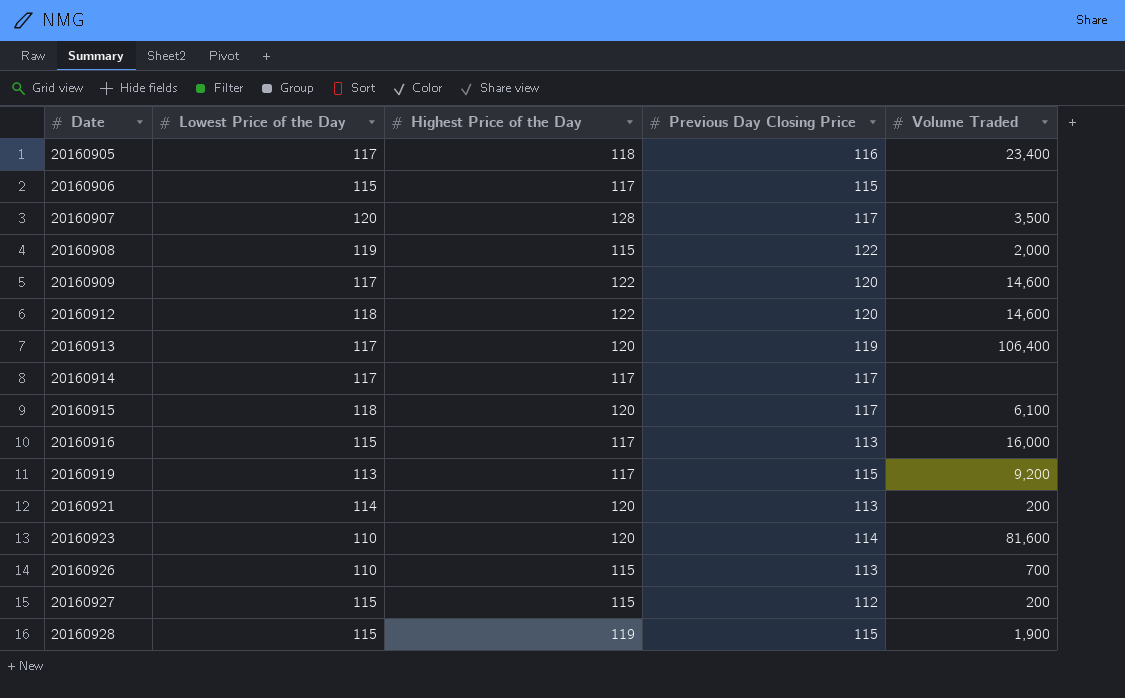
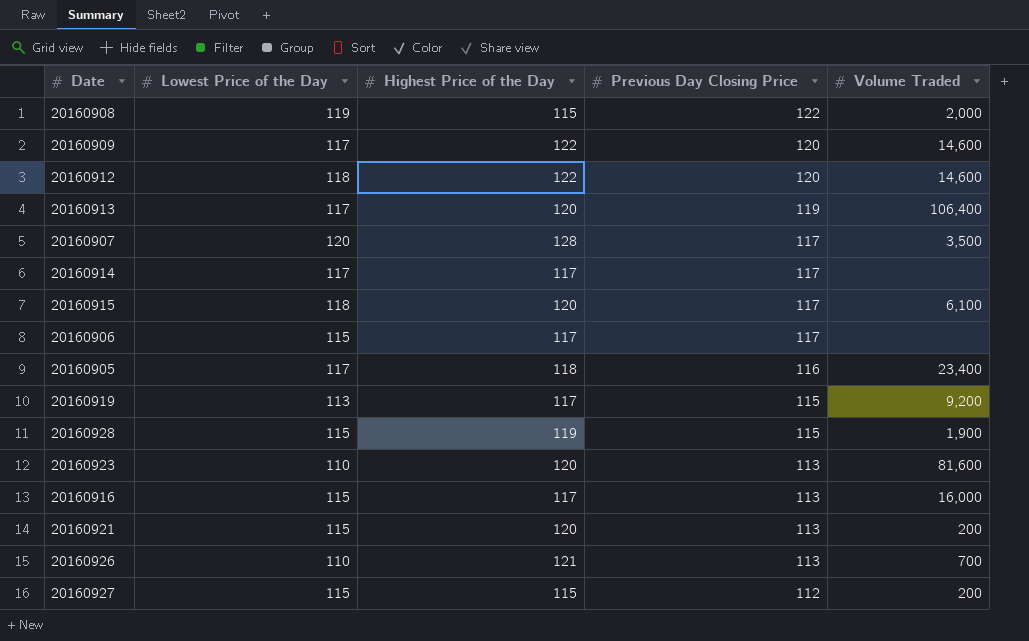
row order: Date ascending -> Previous Day Closing Price descending
20160906 | Previous Day Closing Price: 115 -> 117
20160923 | Previous Day Closing Price: 114 -> 113
20160921 | Lowest Price of the Day: 114 -> 115
20160926 | Highest Price of the Day: 115 -> 121

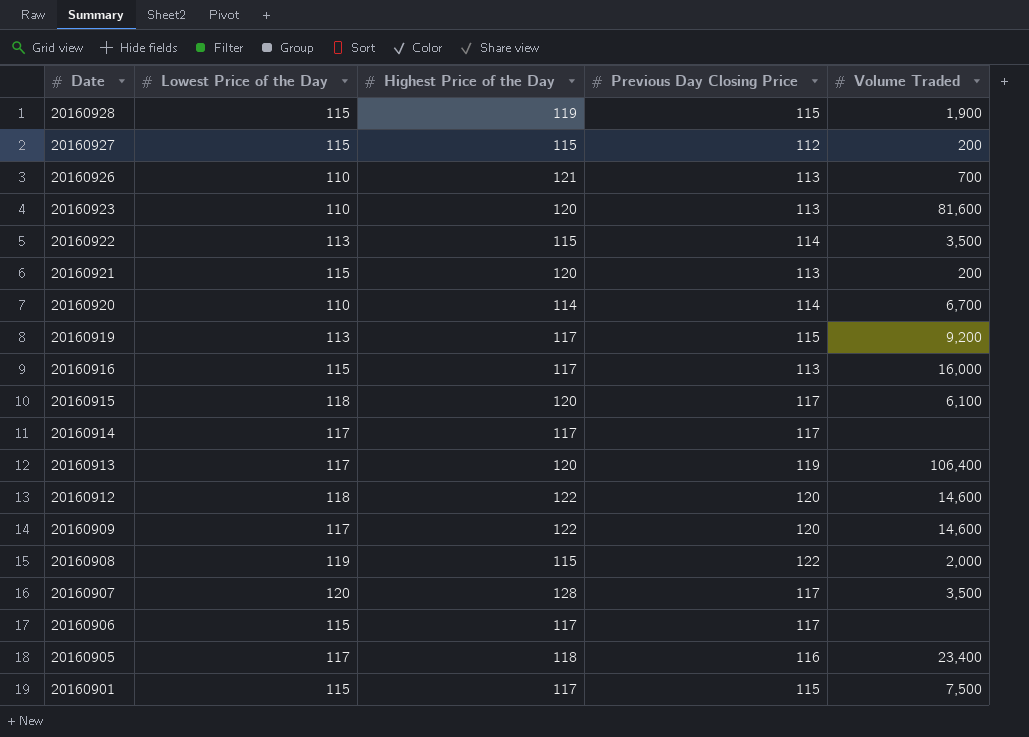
row order: Previous Day Closing Price descending -> Date descending
row 20160922: none -> 113 | 115 | 114 | 3,500
row 20160920: none -> 110 | 114 | 114 | 6,700
row 20160901: none -> 115 | 117 | 115 | 7,500

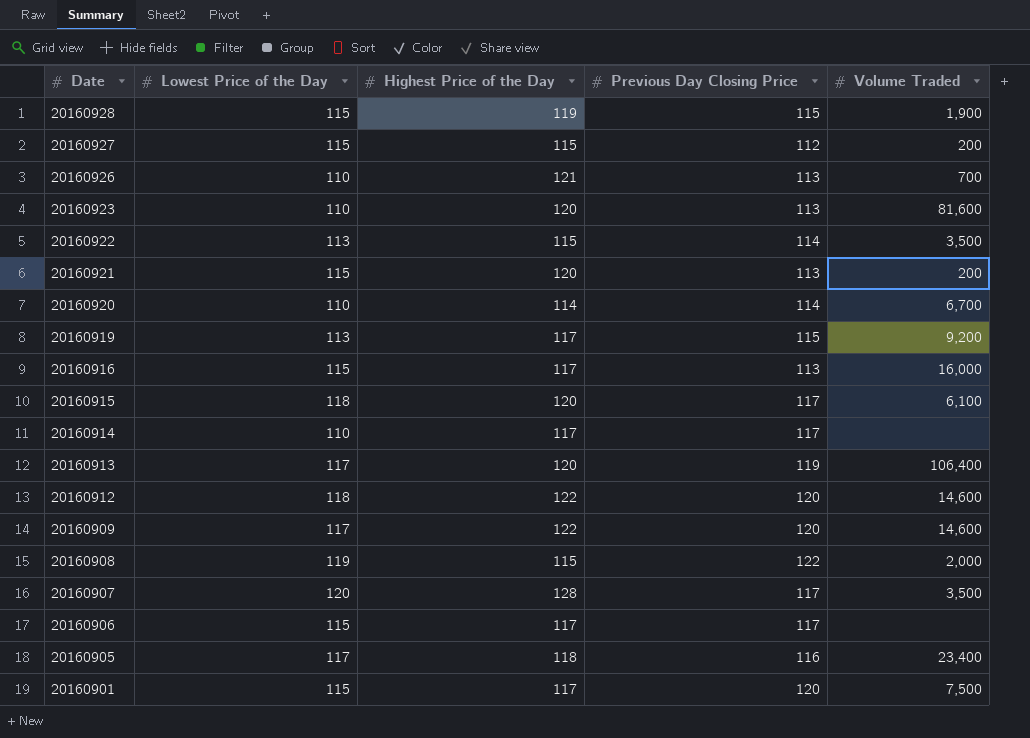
20160914 | Lowest Price of the Day: 117 -> 110
20160901 | Previous Day Closing Price: 115 -> 120

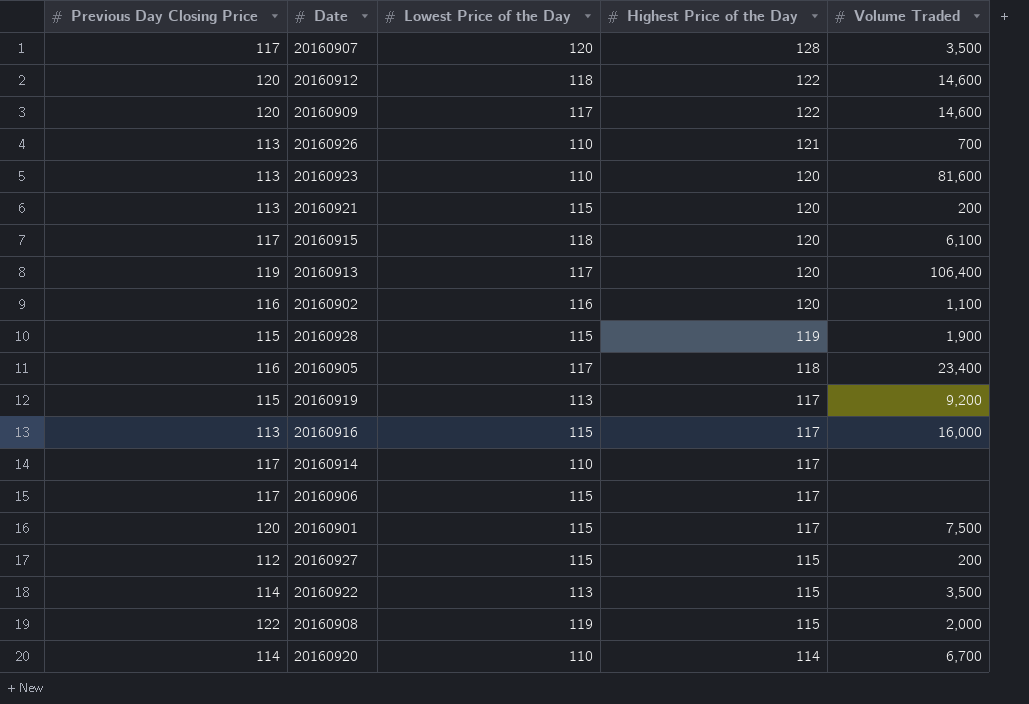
row order: Date descending -> Highest Price of the Day descending
column Previous Day Closing Price | position: 4 -> 1
row 20160902: none -> 116 | 116 | 120 | 1,100

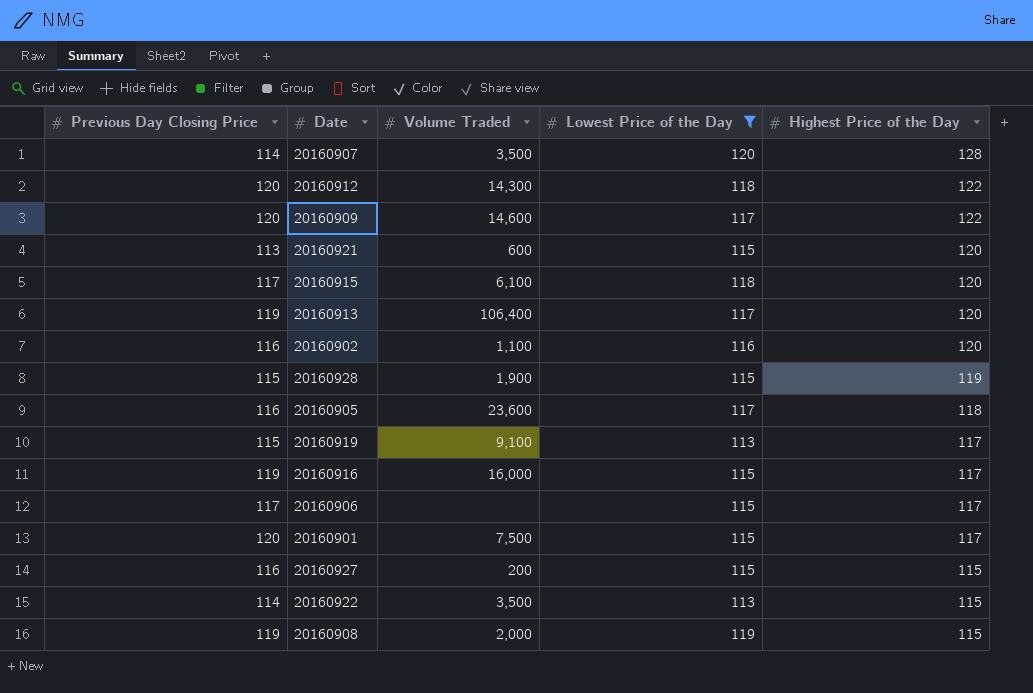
filter: none -> Lowest Price of the Day != 110
column Volume Traded | position: 5 -> 3
20160907 | Previous Day Closing Price: 117 -> 114
20160912 | Volume Traded: 14,600 -> 14,300
20160921 | Volume Traded: 200 -> 600
20160905 | Volume Traded: 23,400 -> 23,600
20160919 | Volume Traded: 9,200 -> 9,100
20160916 | Previous Day Closing Price: 113 -> 119
20160927 | Previous Day Closing Price: 112 -> 116
20160908 | Previous Day Closing Price: 122 -> 119

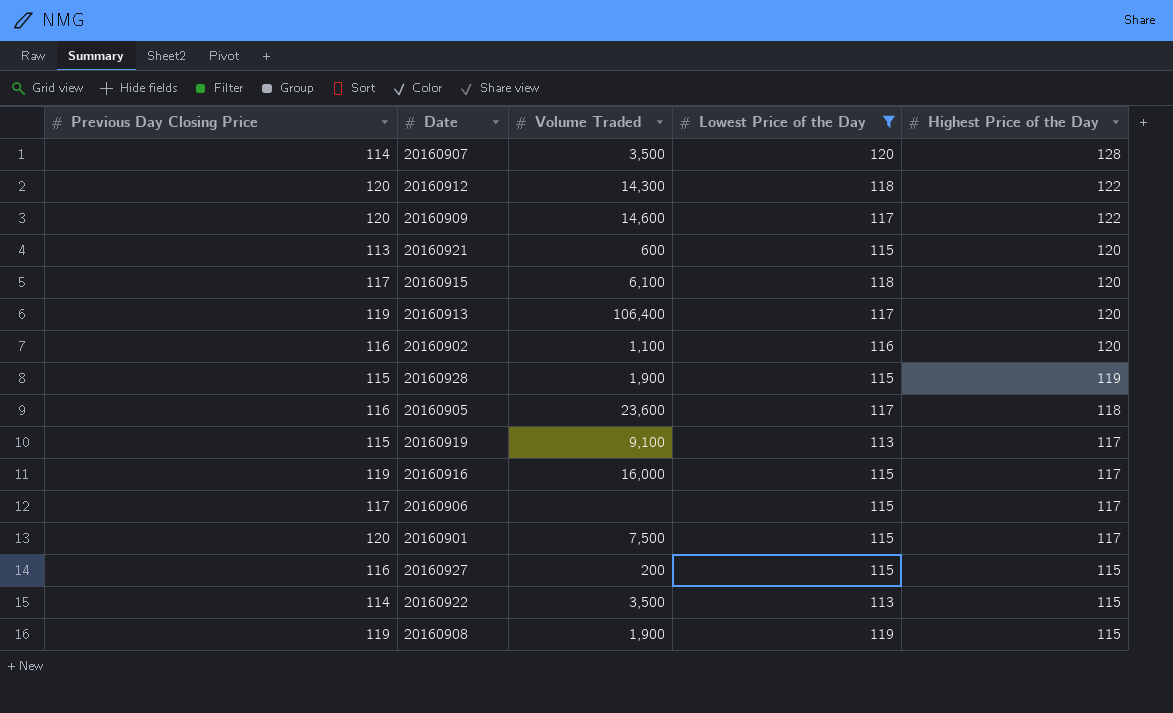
20160908 | Volume Traded: 2,000 -> 1,900

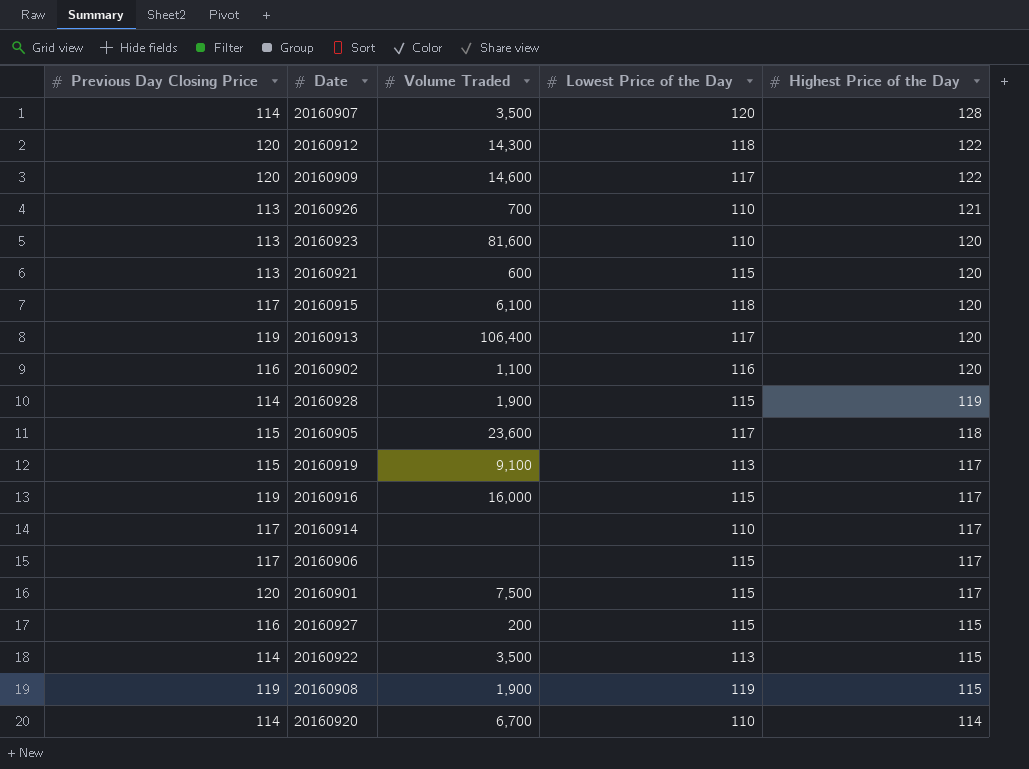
filter: Lowest Price of the Day != 110 -> none
20160928 | Previous Day Closing Price: 115 -> 114
20160905 | Previous Day Closing Price: 116 -> 115

